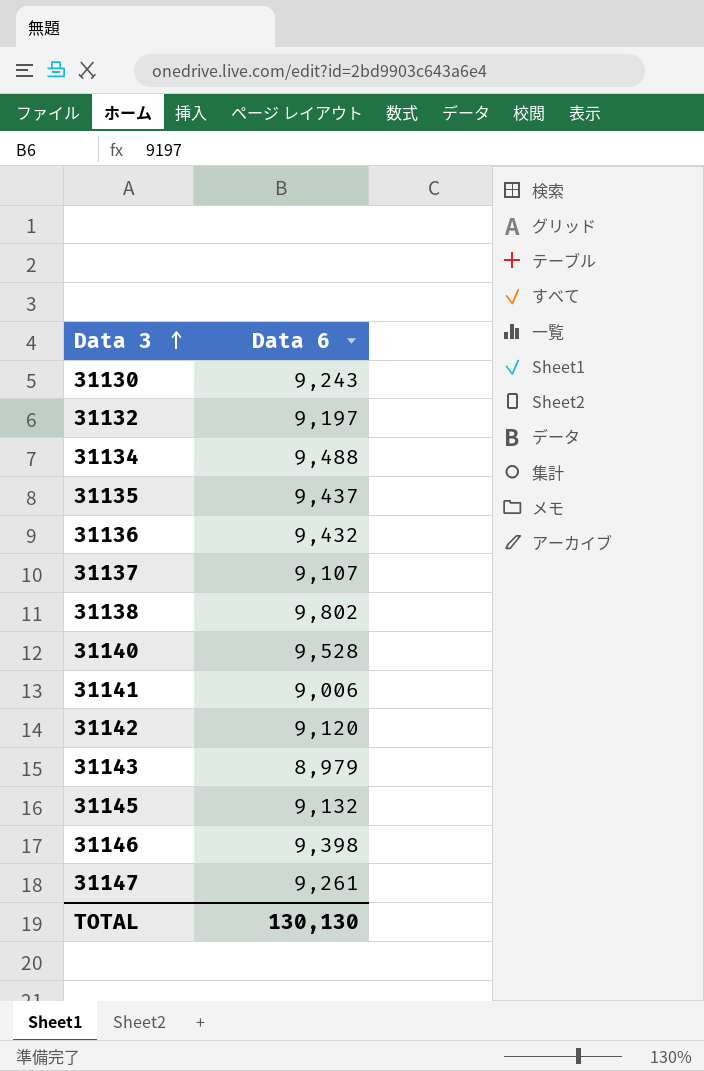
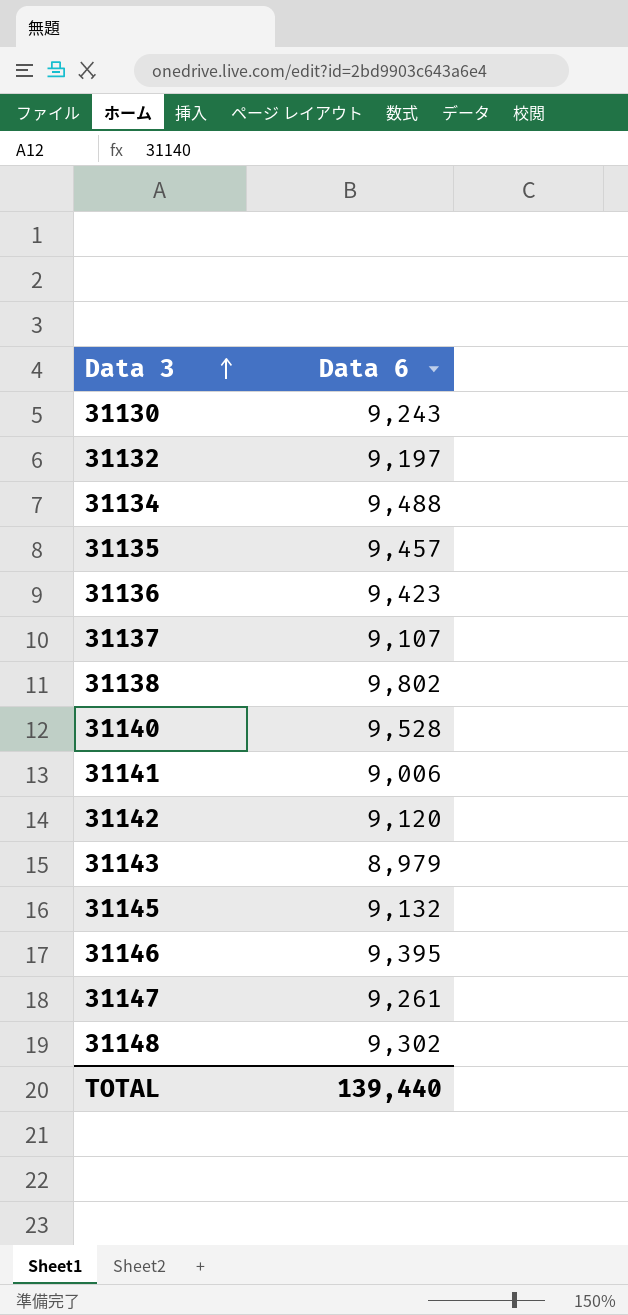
31135 | Data 6: 9,437 -> 9,457
31136 | Data 6: 9,432 -> 9,423
31146 | Data 6: 9,398 -> 9,395
row 31148: none -> 9,302
TOTAL | Data 6: 130,130 -> 139,440

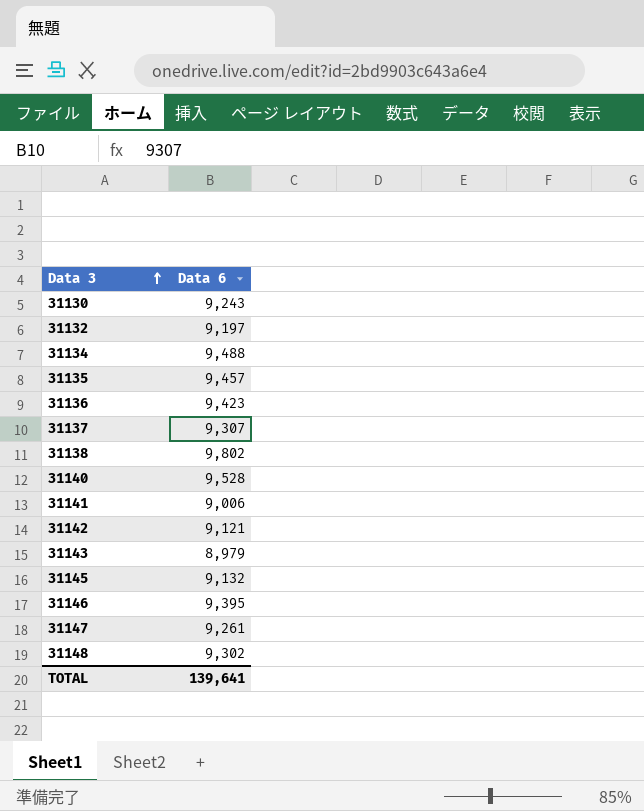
31137 | Data 6: 9,107 -> 9,307
31142 | Data 6: 9,120 -> 9,121
TOTAL | Data 6: 139,440 -> 139,641

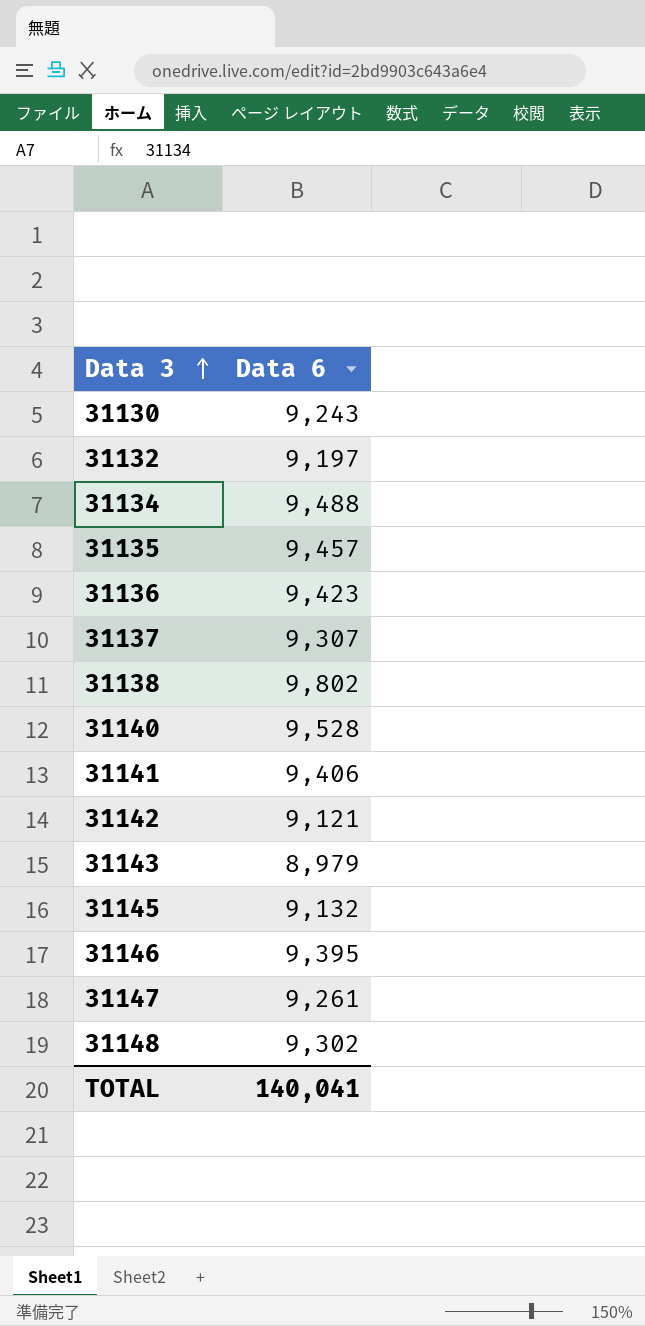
31141 | Data 6: 9,006 -> 9,406
TOTAL | Data 6: 139,641 -> 140,041

